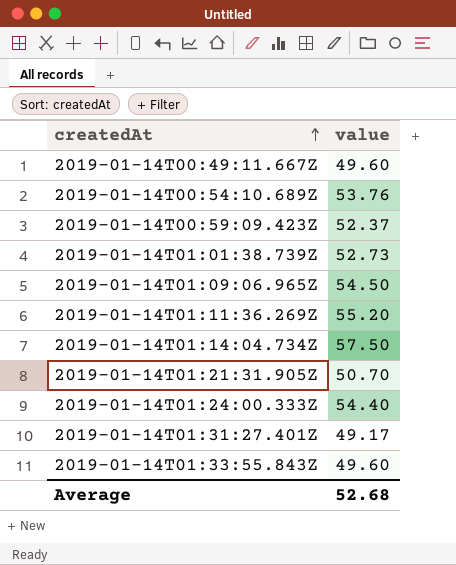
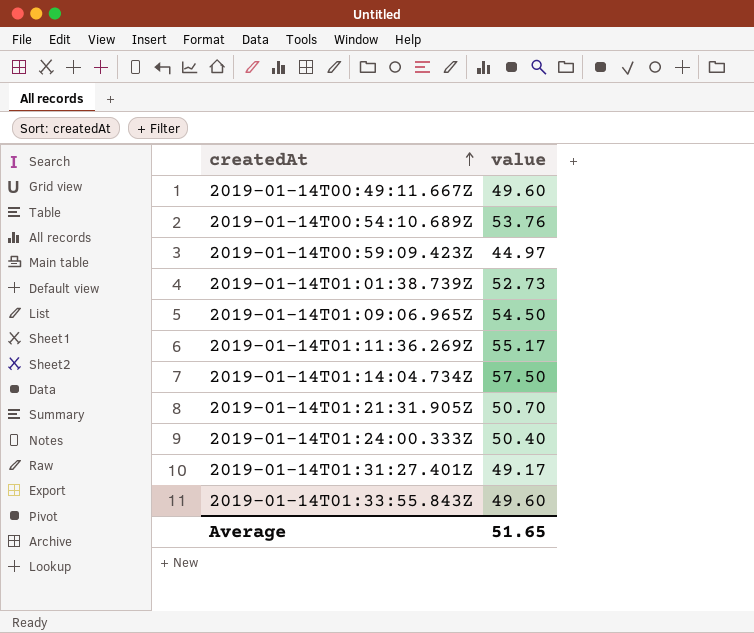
2019-01-14T00:59:09.423Z | value: 52.37 -> 44.97
2019-01-14T01:11:36.269Z | value: 55.20 -> 55.17
2019-01-14T01:24:00.333Z | value: 54.40 -> 50.40
Average | value: 52.68 -> 51.65

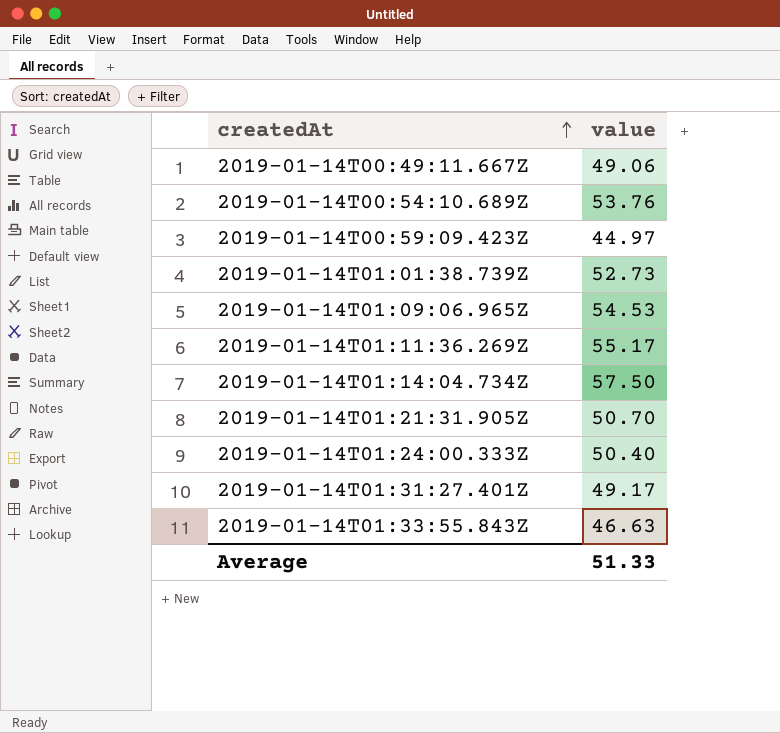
2019-01-14T00:49:11.667Z | value: 49.60 -> 49.06
2019-01-14T01:09:06.965Z | value: 54.50 -> 54.53
2019-01-14T01:33:55.843Z | value: 49.60 -> 46.63
Average | value: 51.65 -> 51.33

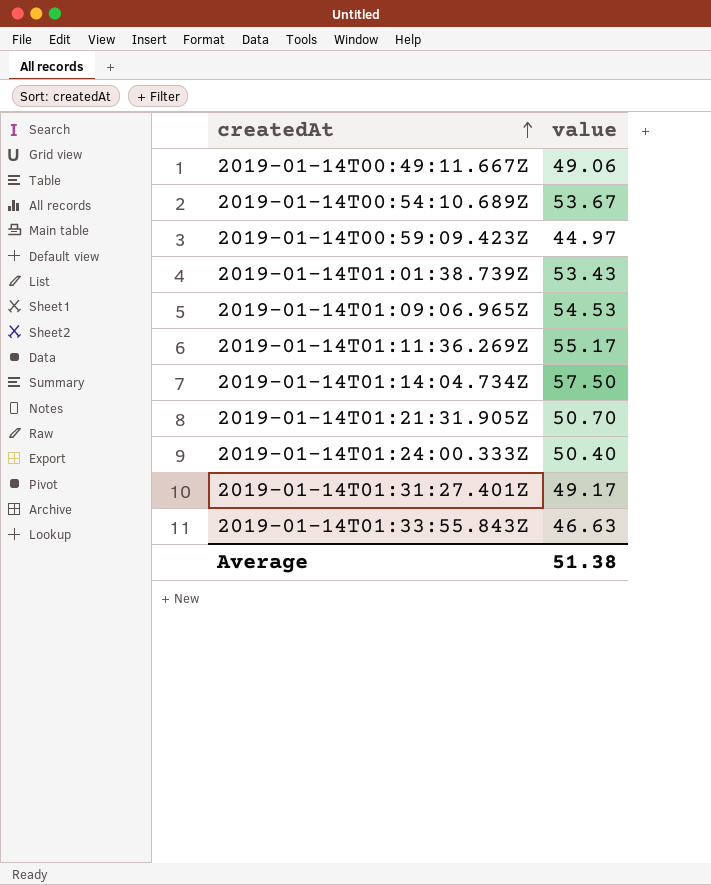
2019-01-14T00:54:10.689Z | value: 53.76 -> 53.67
2019-01-14T01:01:38.739Z | value: 52.73 -> 53.43
Average | value: 51.33 -> 51.38

